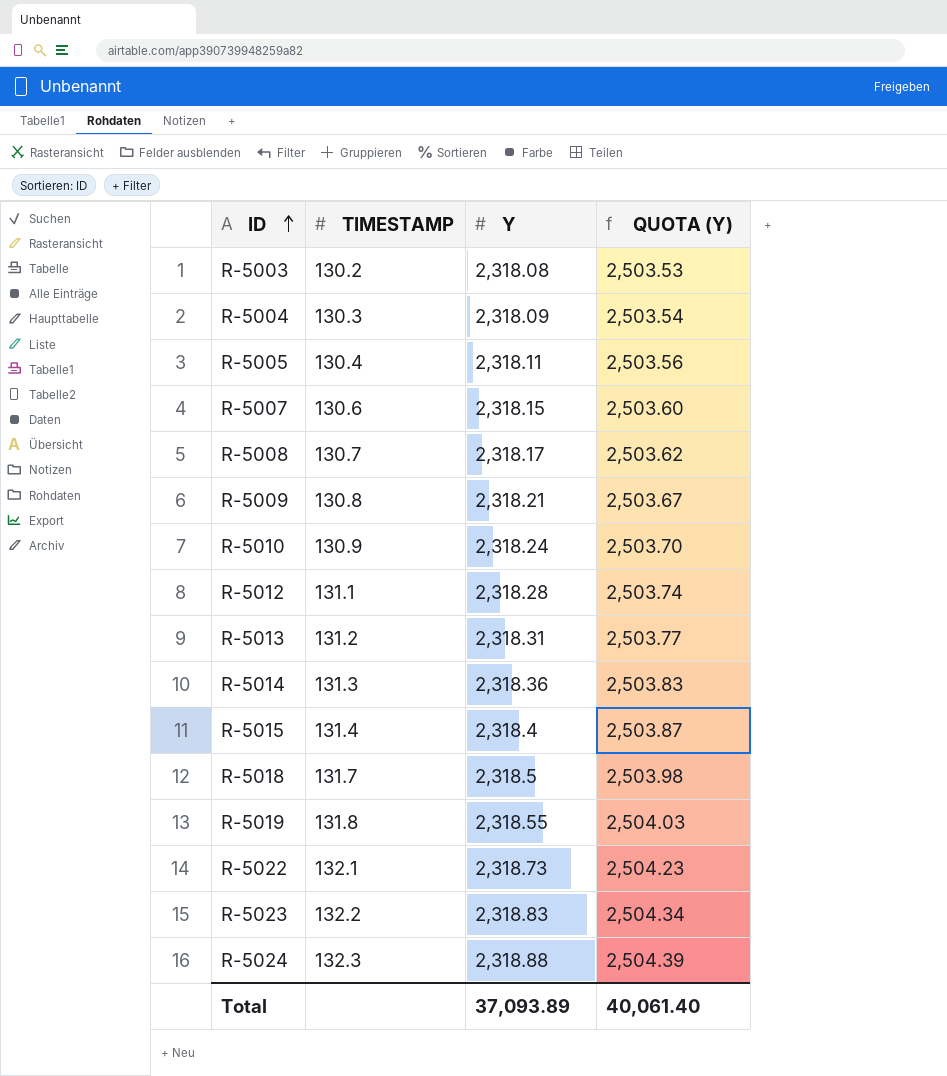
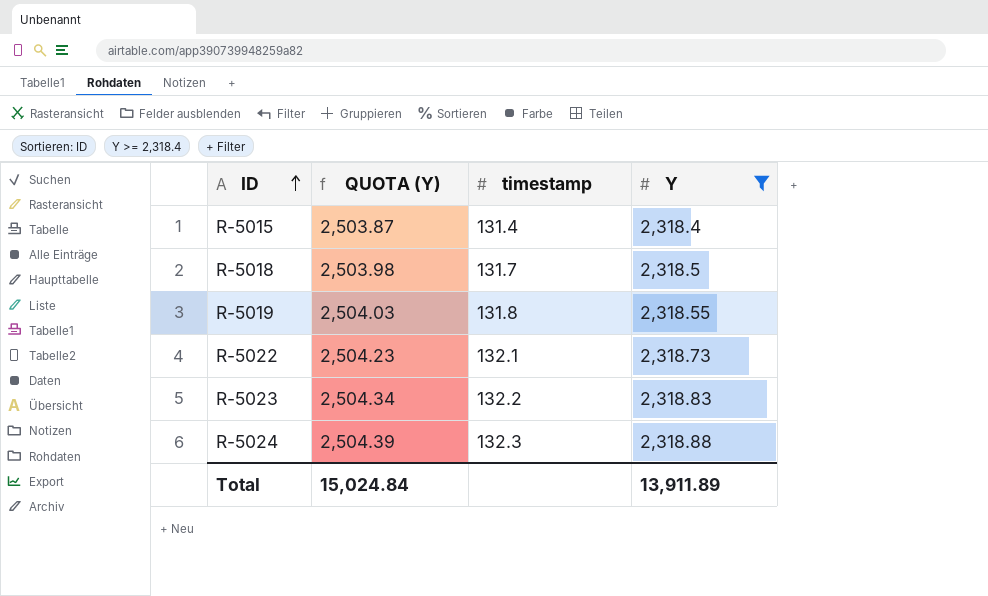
filter: none -> Y >= 2,318.4
column QUOTA (Y) | position: 4 -> 2
column name: TIMESTAMP -> timestamp
Total | QUOTA (Y): 40,061.40 -> 15,024.84
Total | Y: 37,093.89 -> 13,911.89

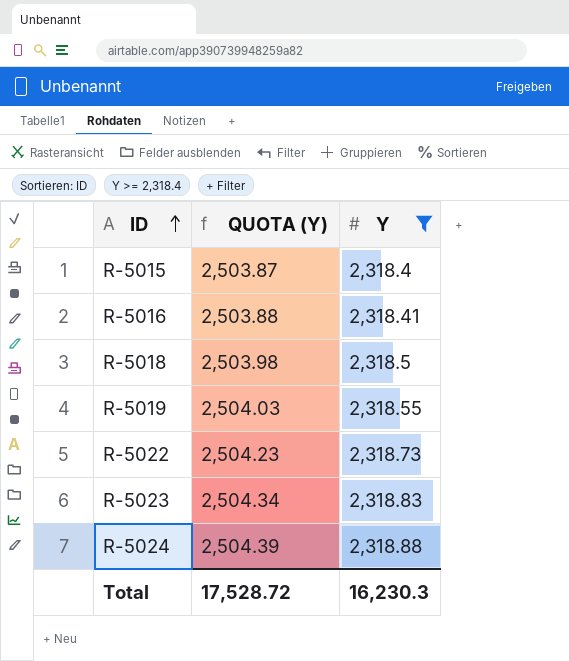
column timestamp | position: 3 -> none
row R-5016: none -> 2,503.88 | 2,318.41
Total | QUOTA (Y): 15,024.84 -> 17,528.72
Total | Y: 13,911.89 -> 16,230.3

